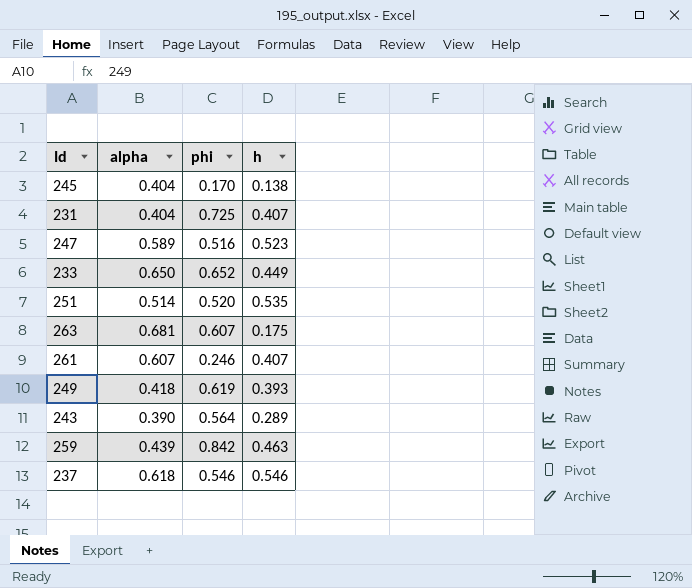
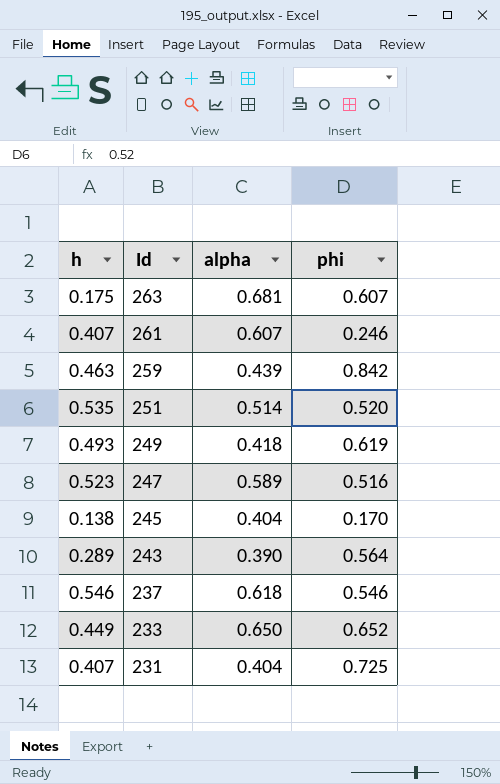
row order: none -> Id descending
column h | position: 4 -> 1
249 | h: 0.393 -> 0.493

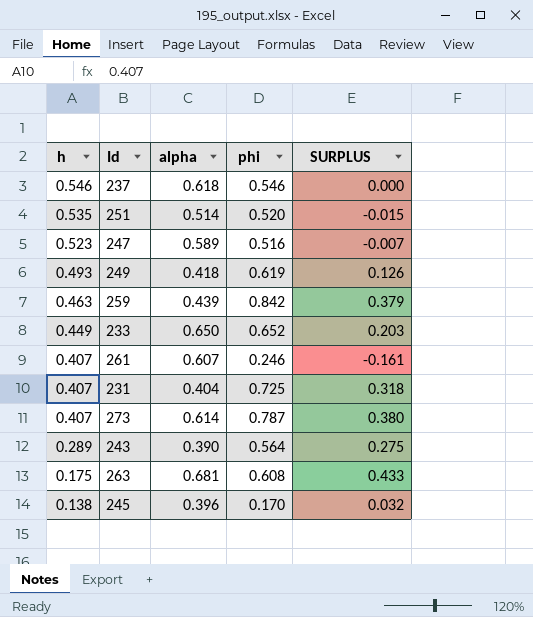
row order: Id descending -> h descending
column SURPLUS | formula: none -> [phi] - [h]
row 273: none -> 0.407 | 0.614 | 0.787 | 0.380
263 | phi: 0.607 -> 0.608
245 | alpha: 0.404 -> 0.396

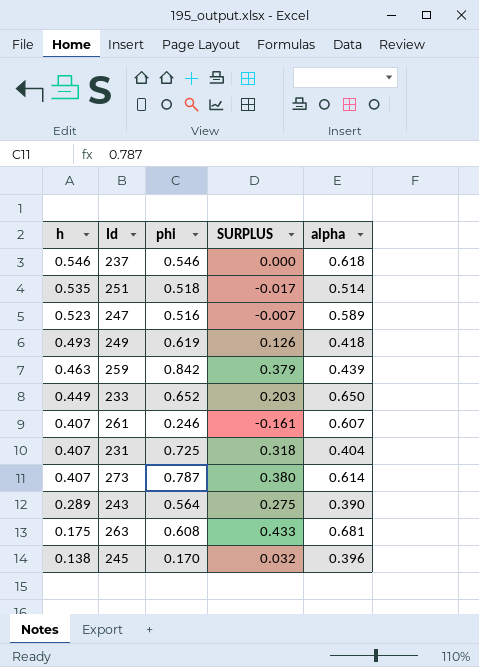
column alpha | position: 3 -> 5
251 | phi: 0.520 -> 0.518
251 | SURPLUS: -0.015 -> -0.017

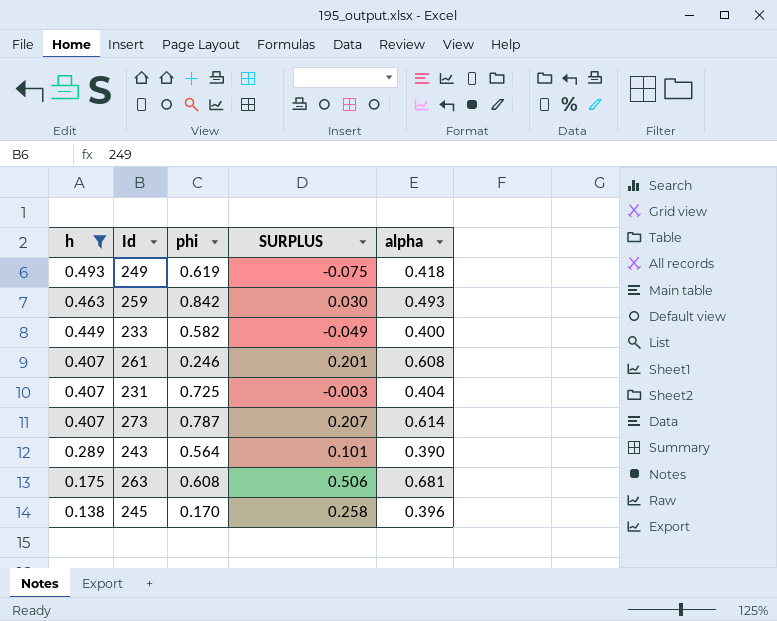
filter: none -> h <= 0.493
column SURPLUS | formula: [phi] - [h] -> [alpha] - [h]
259 | alpha: 0.439 -> 0.493
233 | phi: 0.652 -> 0.582
233 | alpha: 0.650 -> 0.400
261 | alpha: 0.607 -> 0.608

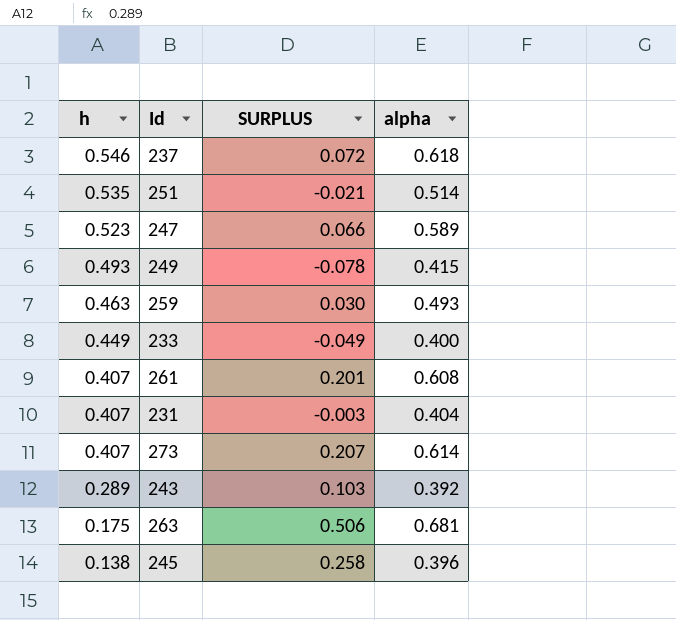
filter: h <= 0.493 -> none
column phi | position: 3 -> none
249 | SURPLUS: -0.075 -> -0.078
249 | alpha: 0.418 -> 0.415
243 | SURPLUS: 0.101 -> 0.103
243 | alpha: 0.390 -> 0.392

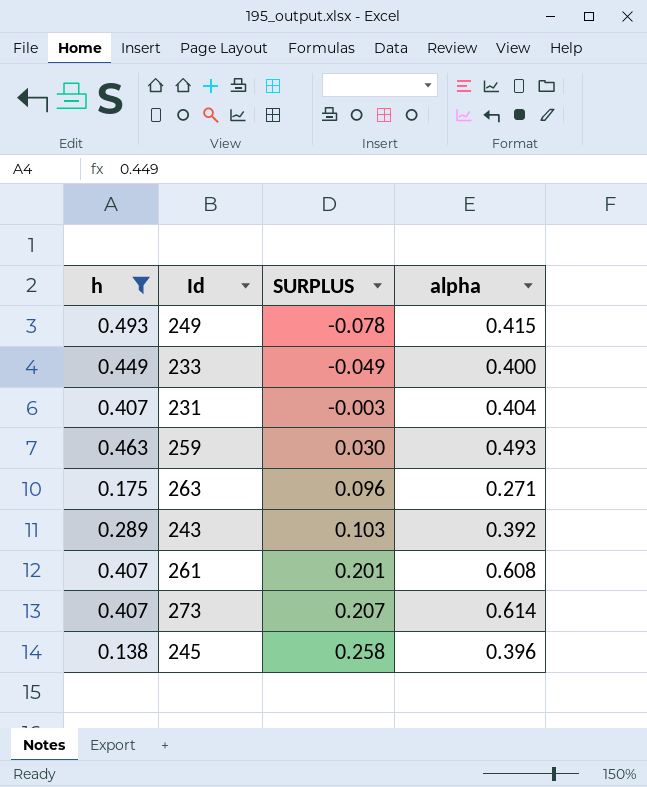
filter: none -> h <= 0.493
row order: h descending -> SURPLUS ascending
263 | SURPLUS: 0.506 -> 0.096
263 | alpha: 0.681 -> 0.271

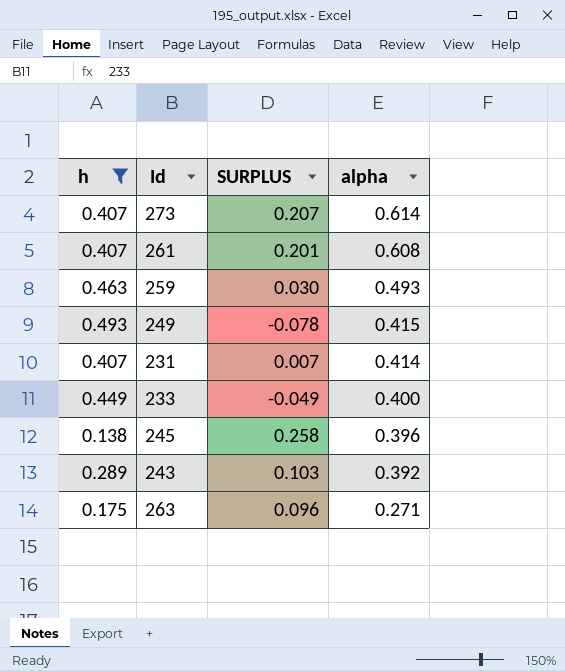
row order: SURPLUS ascending -> alpha descending
231 | SURPLUS: -0.003 -> 0.007
231 | alpha: 0.404 -> 0.414

